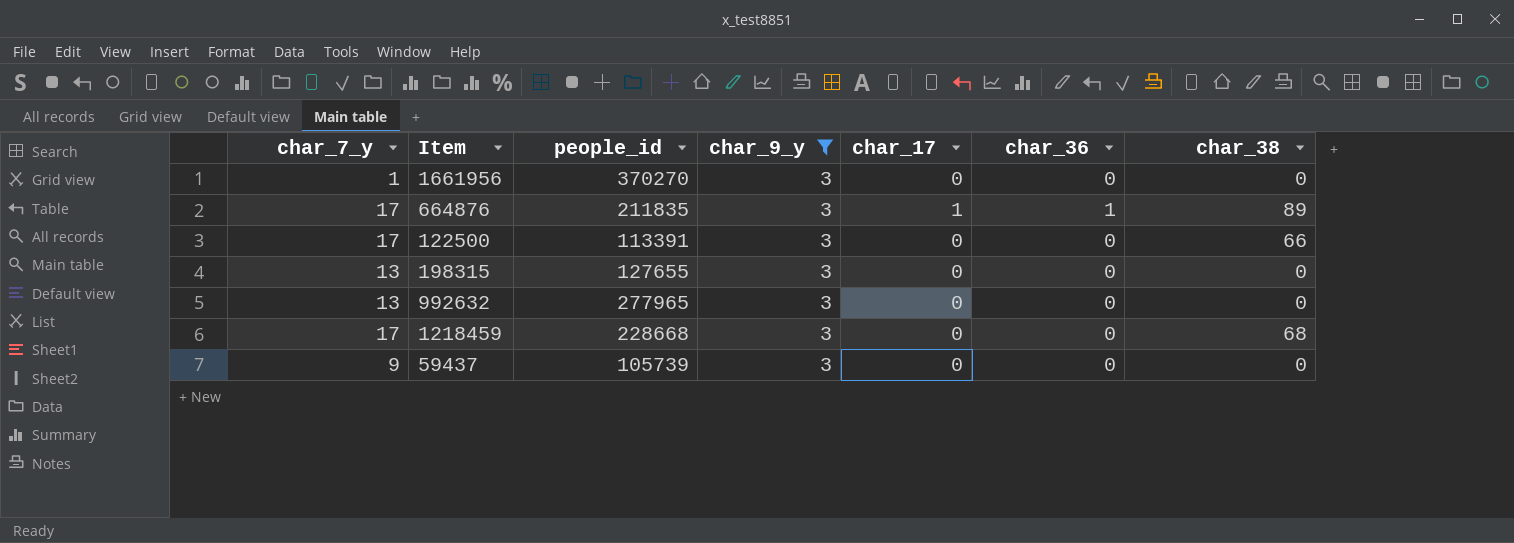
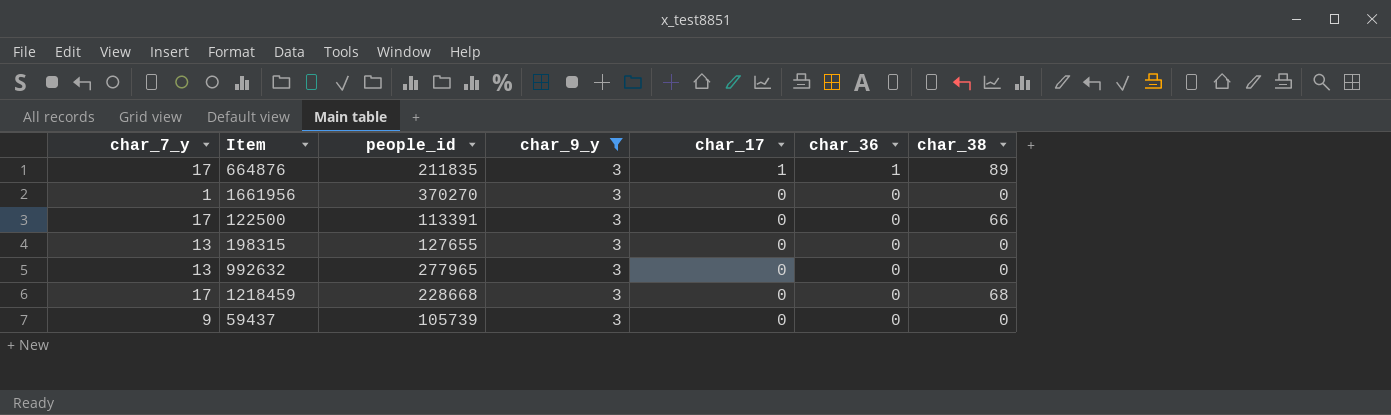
row order: none -> char_17 descending

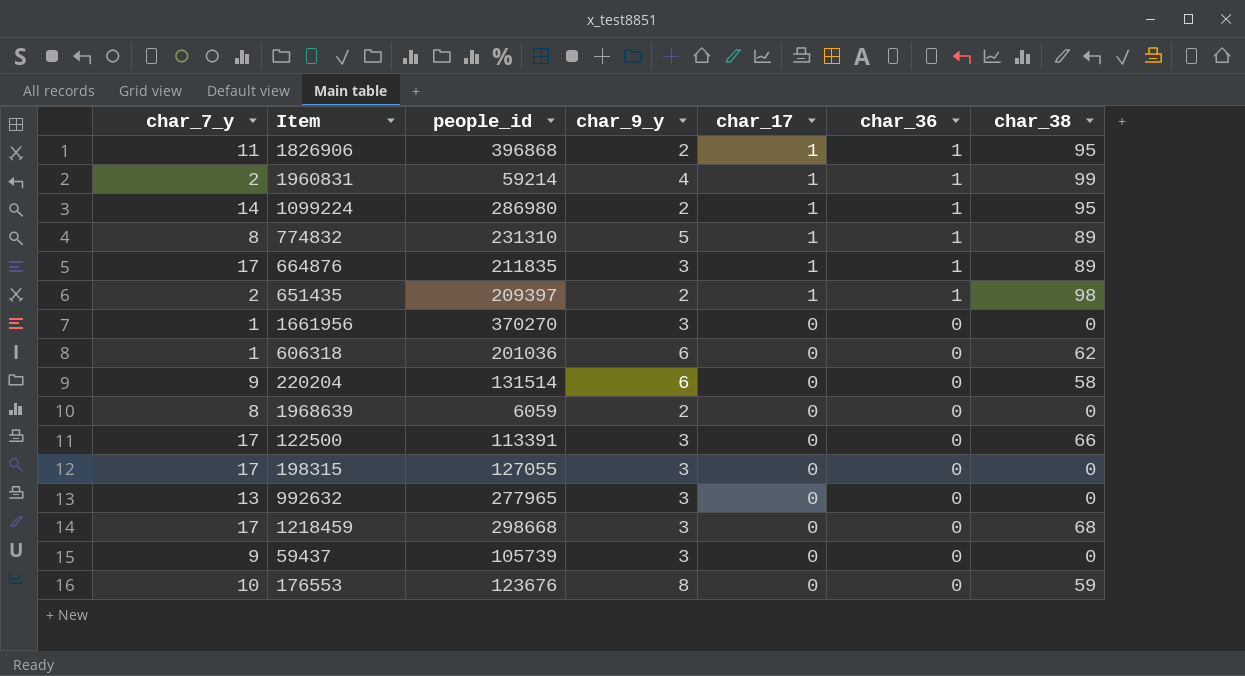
filter: char_9_y = 3 -> none
198315 | char_7_y: 13 -> 17
198315 | people_id: 127655 -> 127055
1218459 | people_id: 228668 -> 298668

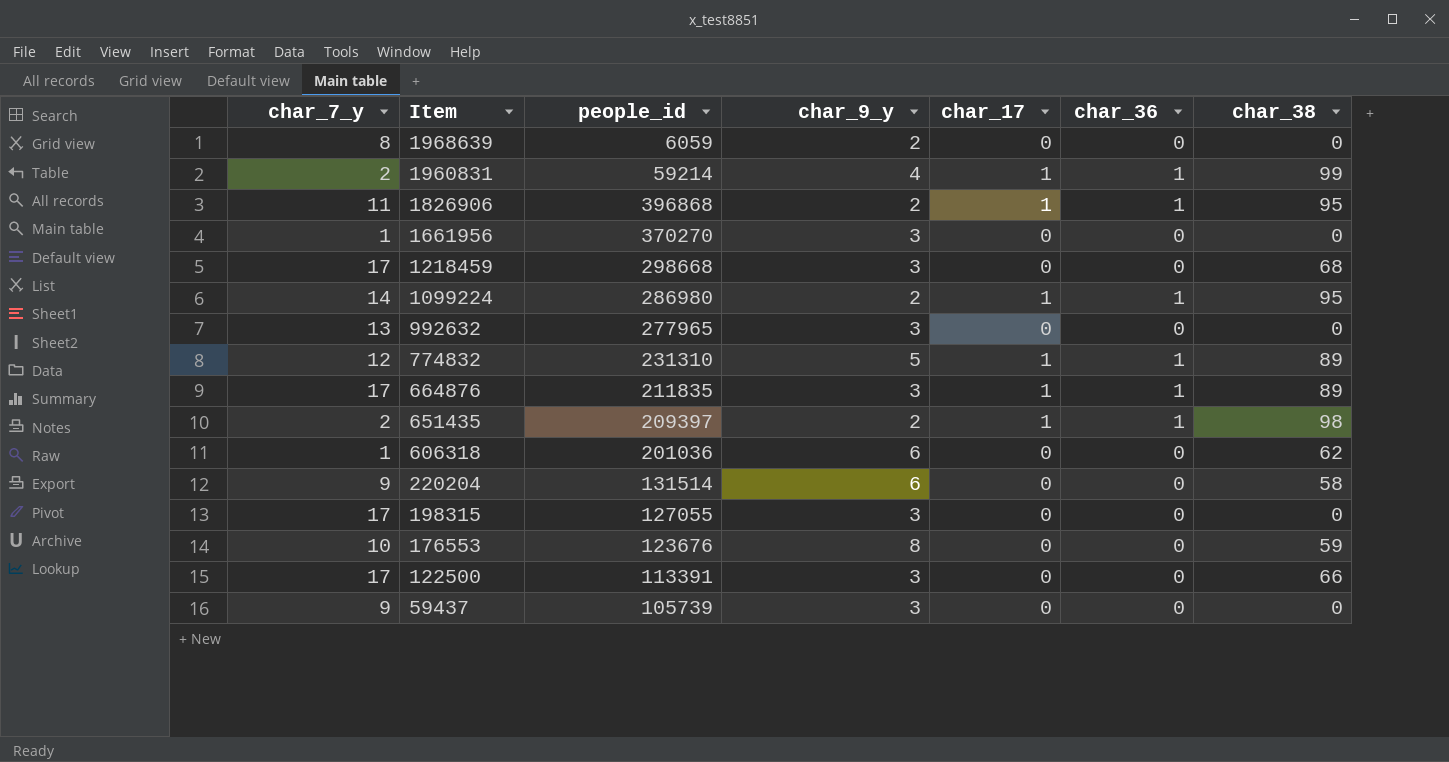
row order: char_17 descending -> Item descending
774832 | char_7_y: 8 -> 12

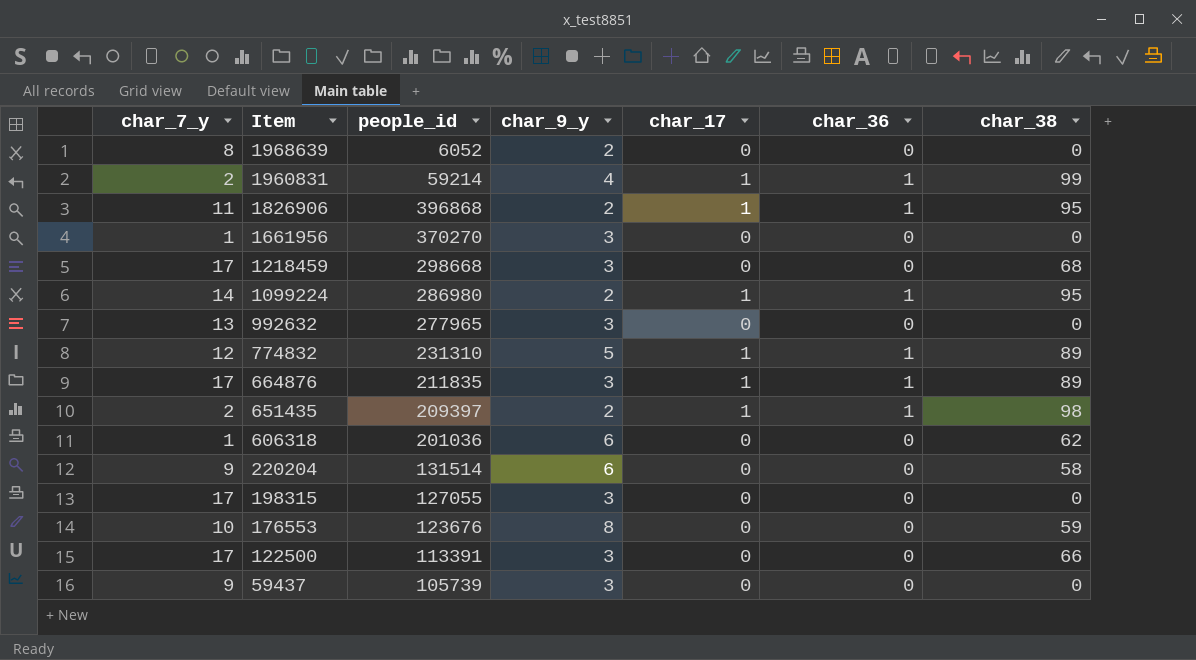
1968639 | people_id: 6059 -> 6052

